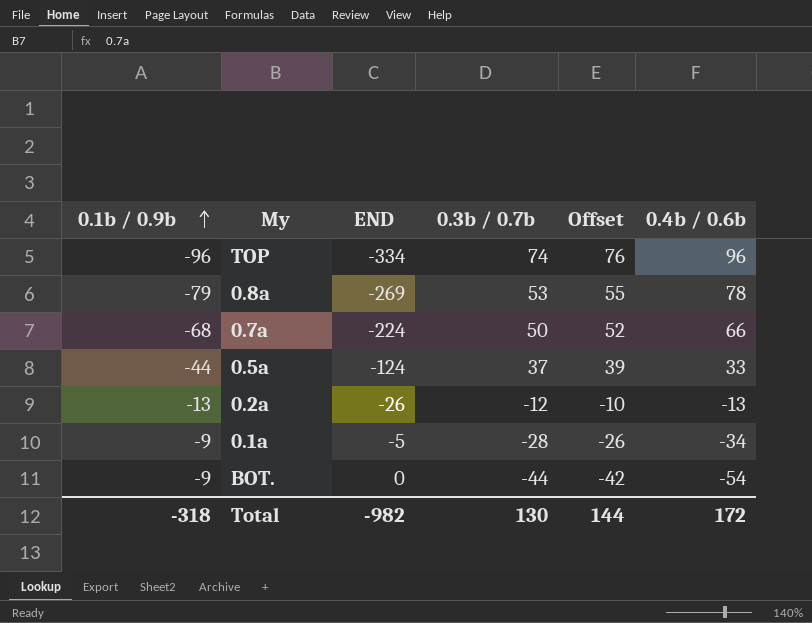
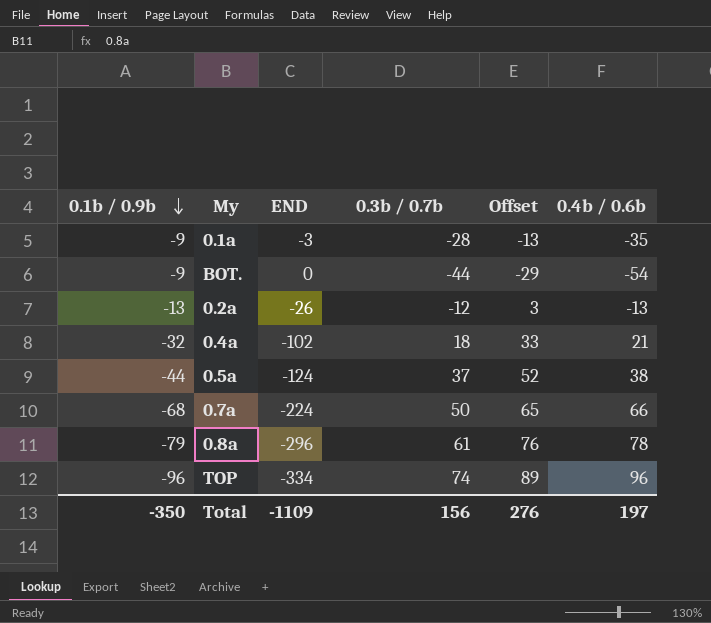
row order: 0.1b / 0.9b ascending -> 0.1b / 0.9b descending
column Offset | formula: [0.3b / 0.7b] + 2 -> [0.3b / 0.7b] + 15
0.1a | END: -5 -> -3
0.1a | 0.4b / 0.6b: -34 -> -35
row 0.4a: none -> -32 | -102 | 18 | 33 | 21
0.5a | 0.4b / 0.6b: 33 -> 38
0.8a | END: -269 -> -296
0.8a | 0.3b / 0.7b: 53 -> 61
Total | 0.1b / 0.9b: -318 -> -350
Total | END: -982 -> -1109
Total | 0.3b / 0.7b: 130 -> 156
Total | Offset: 144 -> 276
Total | 0.4b / 0.6b: 172 -> 197

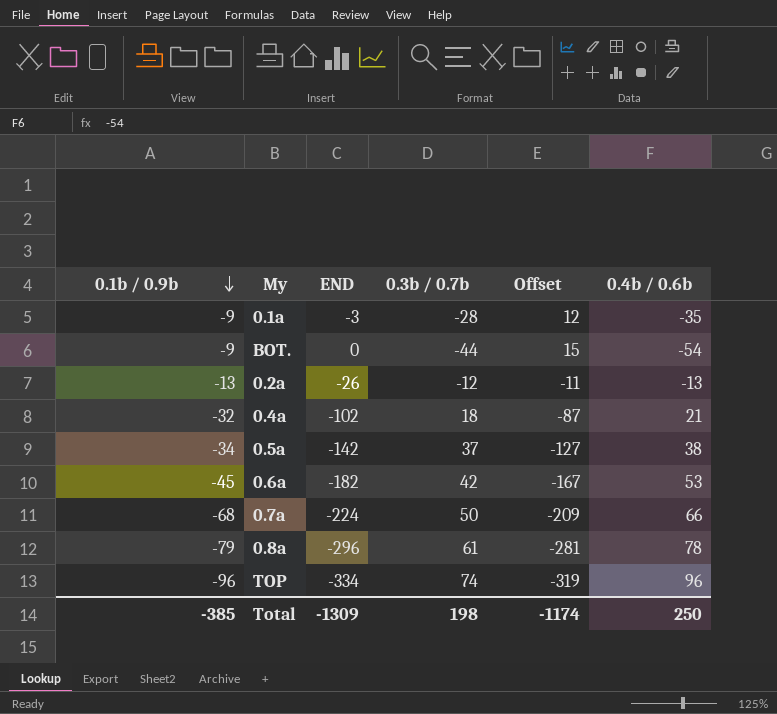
column Offset | formula: [0.3b / 0.7b] + 15 -> [END] + 15
0.5a | 0.1b / 0.9b: -44 -> -34
0.5a | END: -124 -> -142
row 0.6a: none -> -45 | -182 | 42 | -167 | 53
Total | 0.1b / 0.9b: -350 -> -385
Total | END: -1109 -> -1309
Total | 0.3b / 0.7b: 156 -> 198
Total | Offset: 276 -> -1174
Total | 0.4b / 0.6b: 197 -> 250

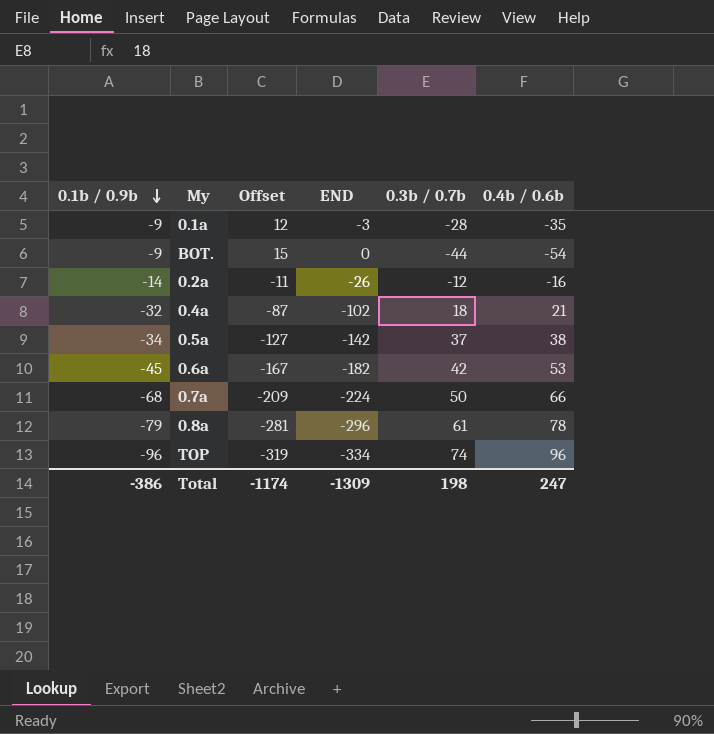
column Offset | position: 5 -> 3
0.2a | 0.1b / 0.9b: -13 -> -14
0.2a | 0.4b / 0.6b: -13 -> -16
Total | 0.1b / 0.9b: -385 -> -386
Total | 0.4b / 0.6b: 250 -> 247

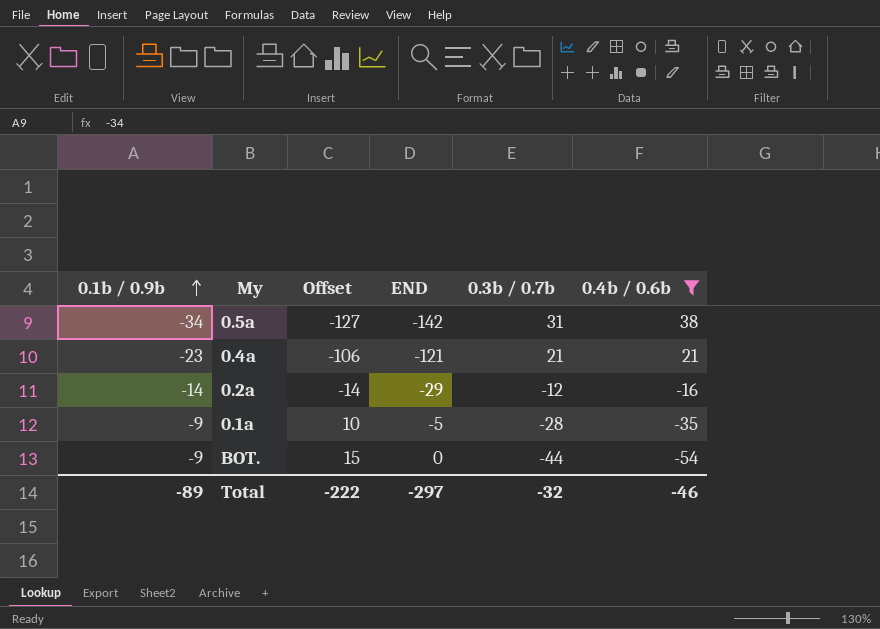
filter: none -> 0.4b / 0.6b <= 38
row order: 0.1b / 0.9b descending -> 0.1b / 0.9b ascending
0.5a | 0.3b / 0.7b: 37 -> 31
0.4a | 0.1b / 0.9b: -32 -> -23
0.4a | Offset: -87 -> -106
0.4a | END: -102 -> -121
0.4a | 0.3b / 0.7b: 18 -> 21
0.2a | Offset: -11 -> -14
0.2a | END: -26 -> -29
0.1a | Offset: 12 -> 10
0.1a | END: -3 -> -5
Total | 0.1b / 0.9b: -386 -> -89
Total | Offset: -1174 -> -222
Total | END: -1309 -> -297
Total | 0.3b / 0.7b: 198 -> -32
Total | 0.4b / 0.6b: 247 -> -46

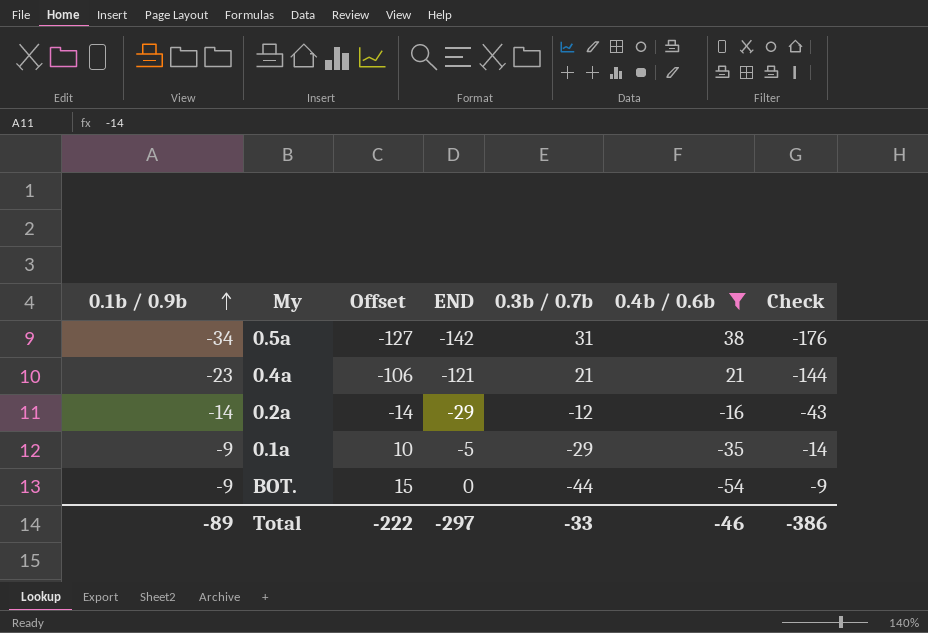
column Check | formula: none -> [0.1b / 0.9b] + [END]
0.1a | 0.3b / 0.7b: -28 -> -29
Total | 0.3b / 0.7b: -32 -> -33

